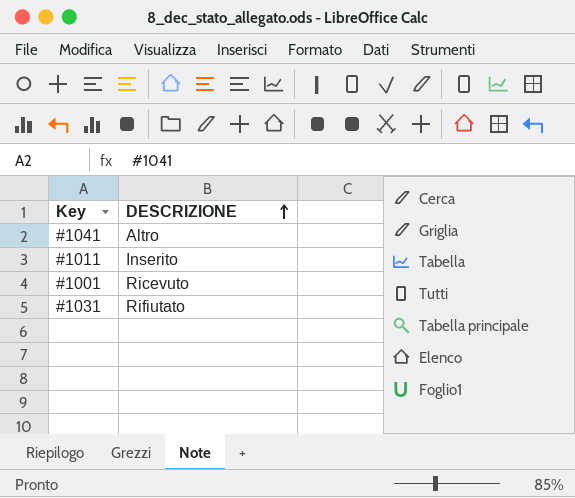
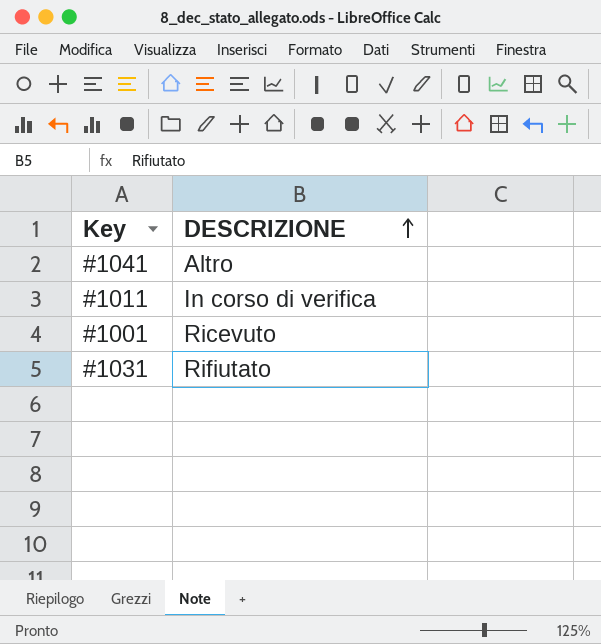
#1011 | DESCRIZIONE: Inserito -> In corso di verifica

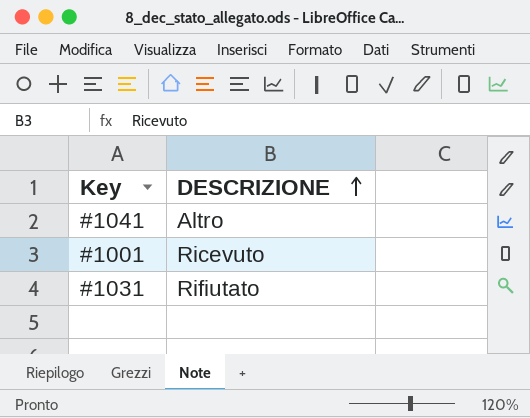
row #1011: In corso di verifica -> none

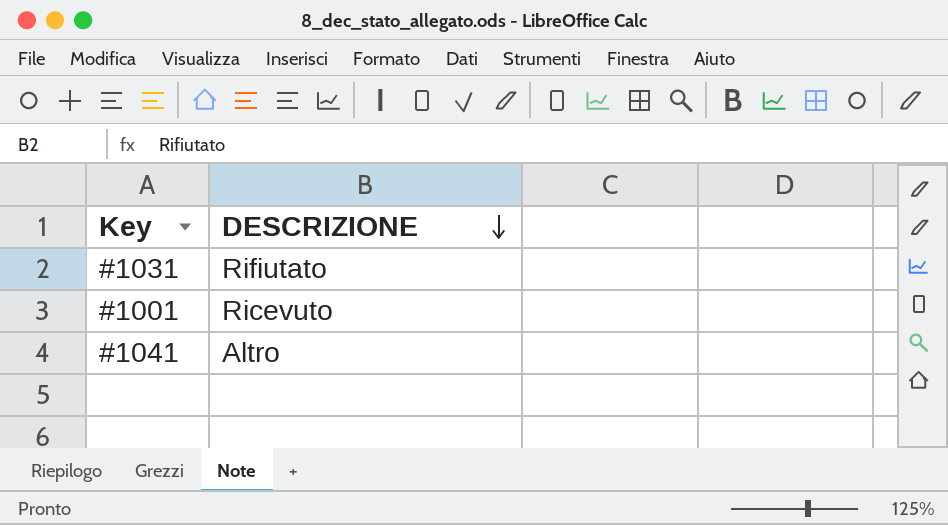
row order: DESCRIZIONE ascending -> DESCRIZIONE descending

